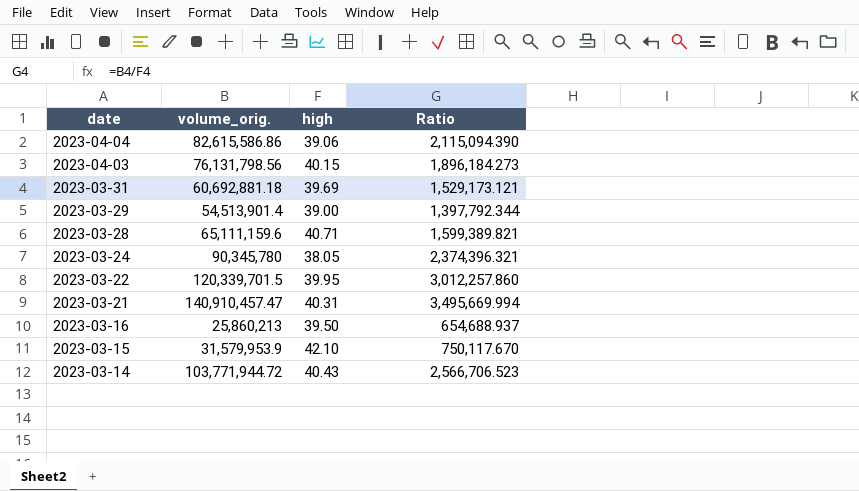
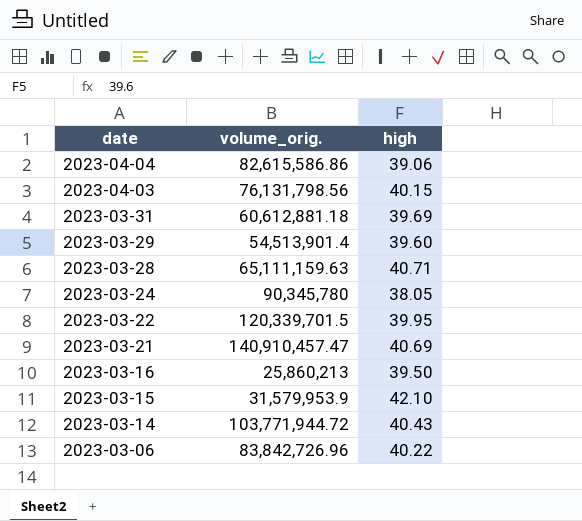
column Ratio | formula: [volume_orig.] / [high] -> none
2023-03-31 | volume_orig.: 60,692,881.18 -> 60,612,881.18
2023-03-29 | high: 39.00 -> 39.60
2023-03-28 | volume_orig.: 65,111,159.6 -> 65,111,159.63
2023-03-21 | high: 40.31 -> 40.69
row 2023-03-06: none -> 83,842,726.96 | 40.22

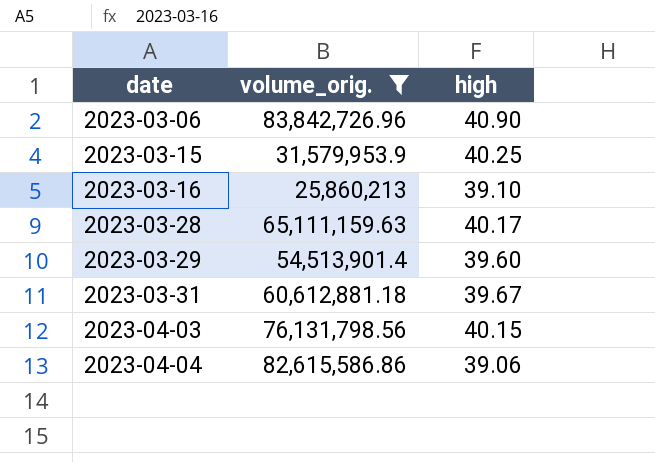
filter: none -> volume_orig. <= 83,842,726.96
row order: date descending -> date ascending
2023-03-06 | high: 40.22 -> 40.90
2023-03-15 | high: 42.10 -> 40.25
2023-03-16 | high: 39.50 -> 39.10
2023-03-28 | high: 40.71 -> 40.17
2023-03-31 | high: 39.69 -> 39.67

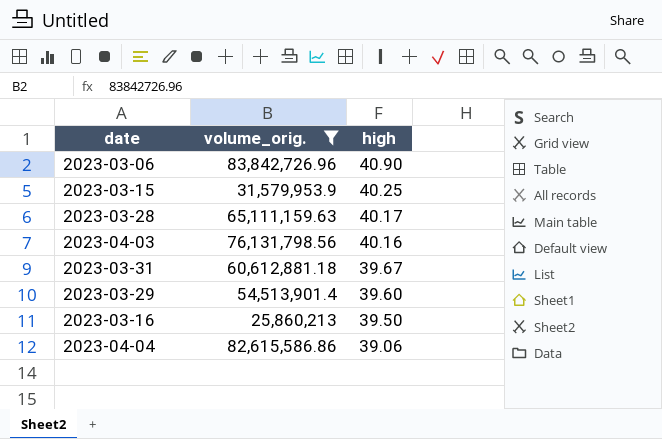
row order: date ascending -> high descending
2023-04-03 | high: 40.15 -> 40.16
2023-03-16 | high: 39.10 -> 39.50

